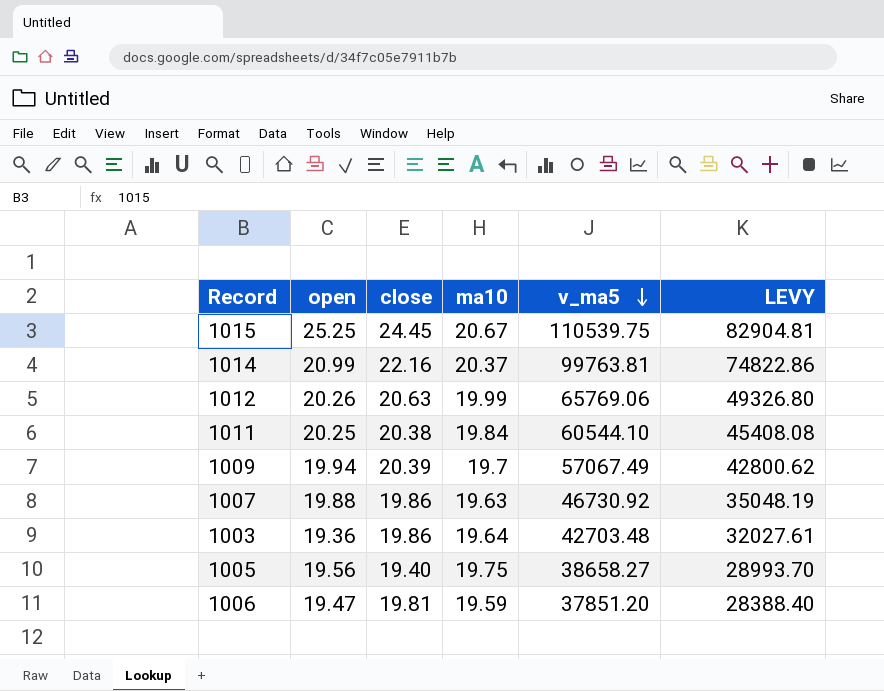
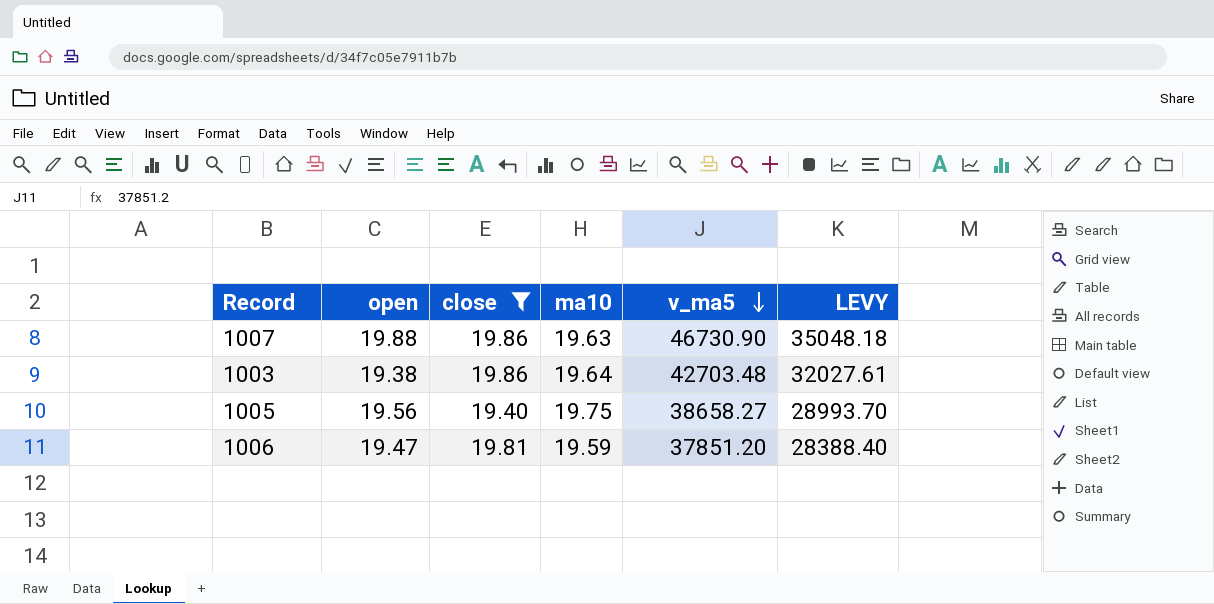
filter: none -> close <= 19.86
1007 | v_ma5: 46730.92 -> 46730.90
1007 | LEVY: 35048.19 -> 35048.18
1003 | open: 19.36 -> 19.38

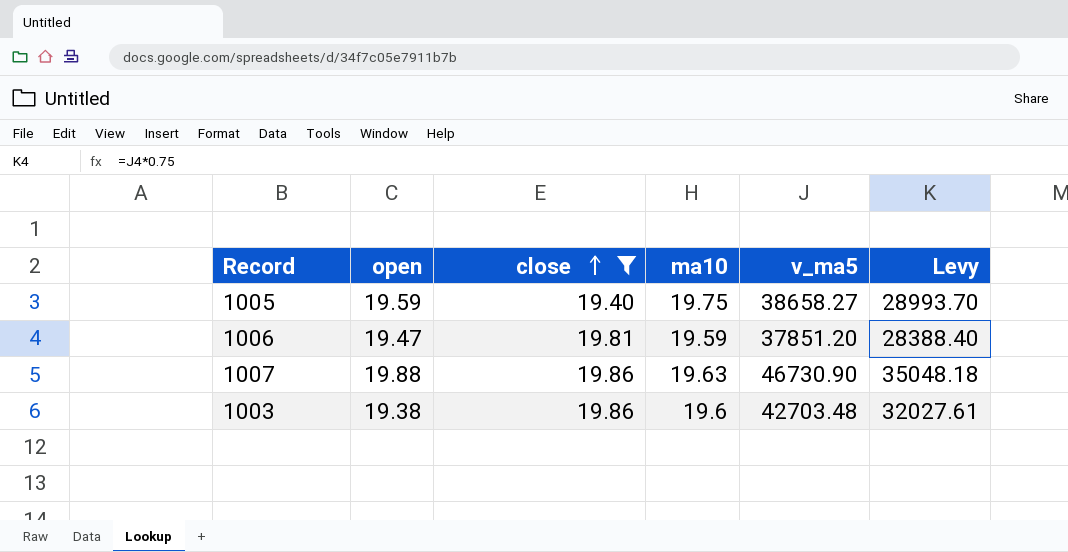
row order: v_ma5 descending -> close ascending
column name: LEVY -> Levy
1005 | open: 19.56 -> 19.59
1003 | ma10: 19.64 -> 19.6

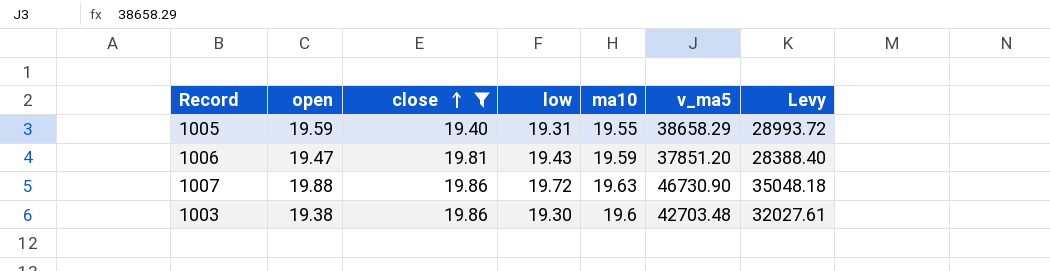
column low | position: none -> 4
1005 | ma10: 19.75 -> 19.55
1005 | v_ma5: 38658.27 -> 38658.29
1005 | Levy: 28993.70 -> 28993.72

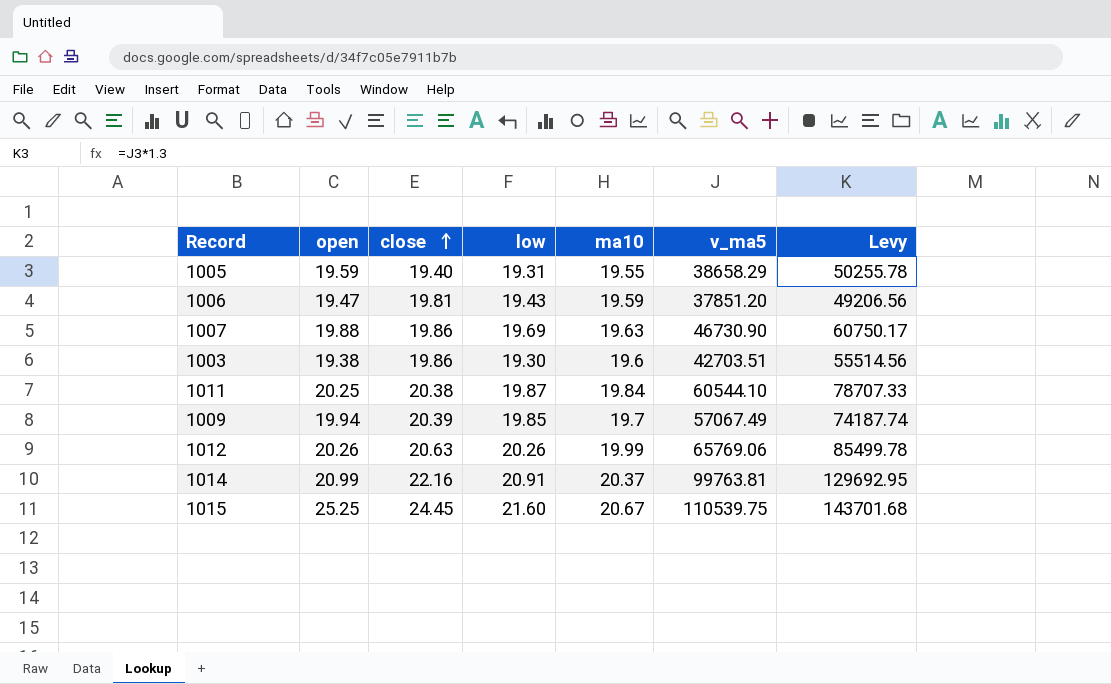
filter: close <= 19.86 -> none
column Levy | formula: [v_ma5] * 0.75 -> [v_ma5] * 1.3
1007 | low: 19.72 -> 19.69
1003 | v_ma5: 42703.48 -> 42703.51

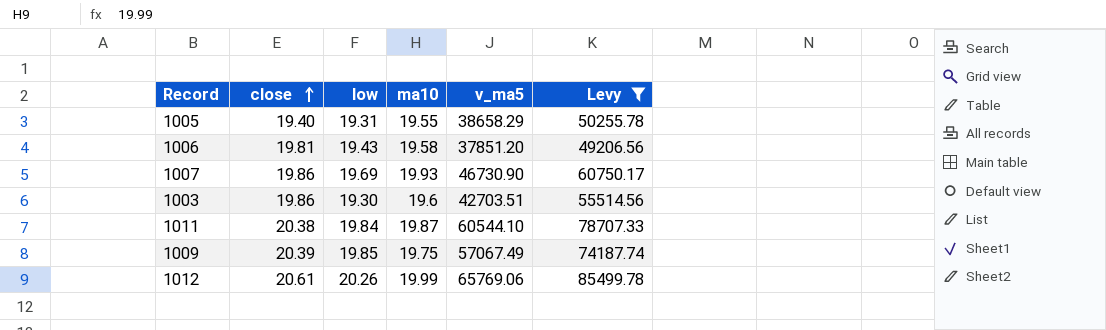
filter: none -> Levy <= 85499.78
column open | position: 2 -> none
1006 | ma10: 19.59 -> 19.58
1007 | ma10: 19.63 -> 19.93
1011 | low: 19.87 -> 19.84
1011 | ma10: 19.84 -> 19.87
1009 | ma10: 19.7 -> 19.75
1012 | close: 20.63 -> 20.61

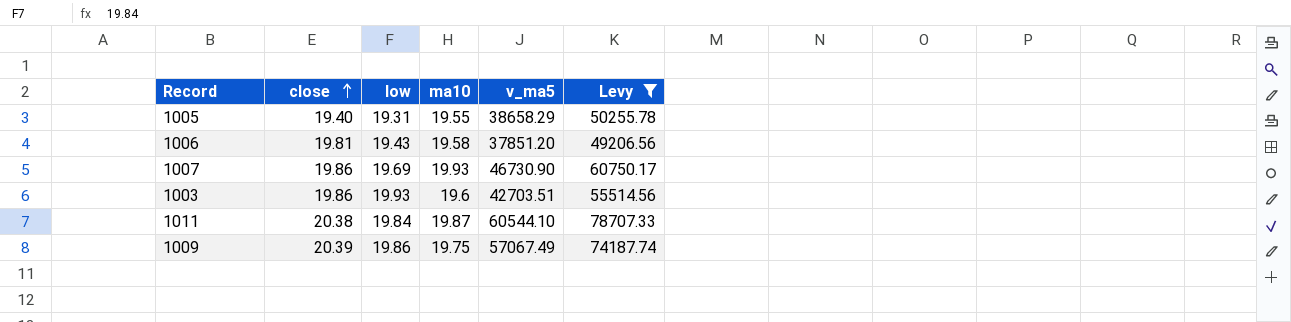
row 1012: 20.61 | 20.26 | 19.99 | 65769.06 | 85499.78 -> none
1003 | low: 19.30 -> 19.93
1009 | low: 19.85 -> 19.86

